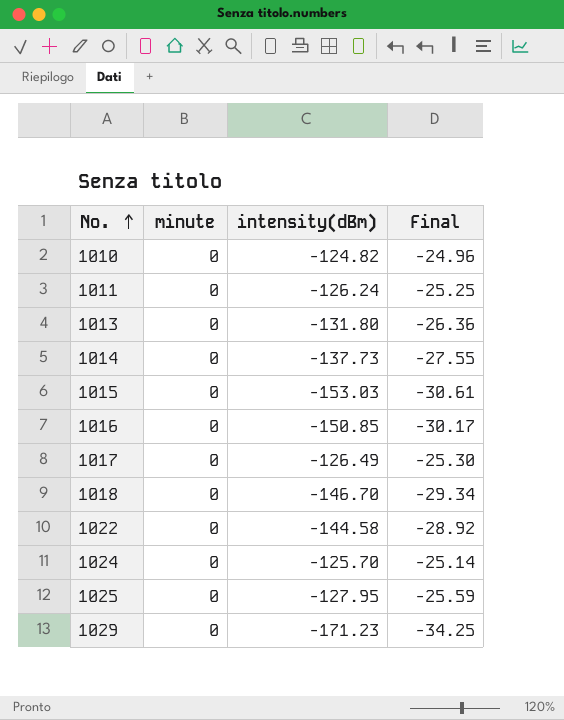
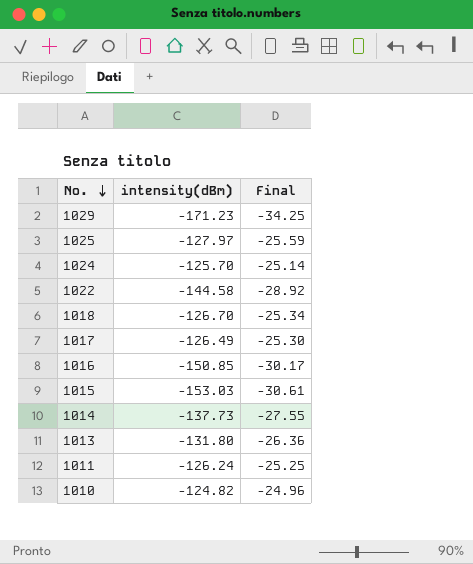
row order: No. ascending -> No. descending
column minute | position: 2 -> none
1025 | intensity(dBm): -127.95 -> -127.97
1018 | intensity(dBm): -146.70 -> -126.70
1018 | Final: -29.34 -> -25.34

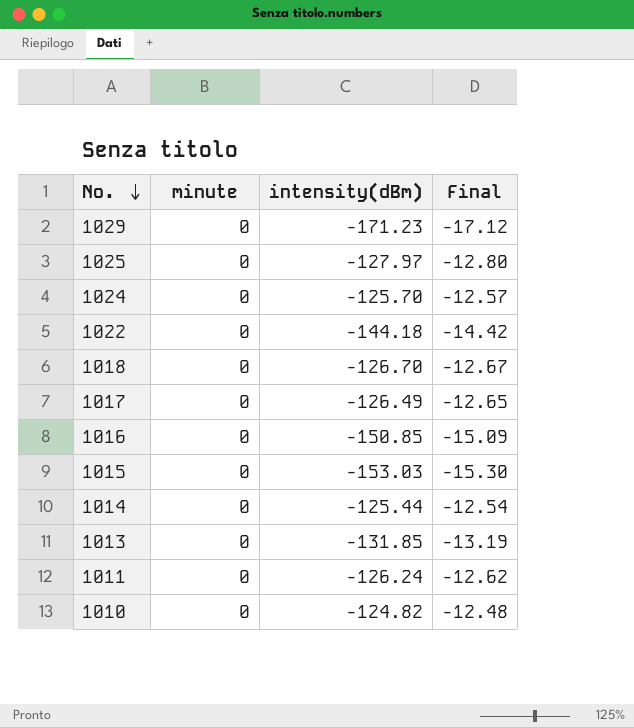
column minute | position: none -> 2
column Final | formula: [intensity(dBm)] * 0.2 -> [intensity(dBm)] * 0.1
1022 | intensity(dBm): -144.58 -> -144.18
1014 | intensity(dBm): -137.73 -> -125.44
1013 | intensity(dBm): -131.80 -> -131.85

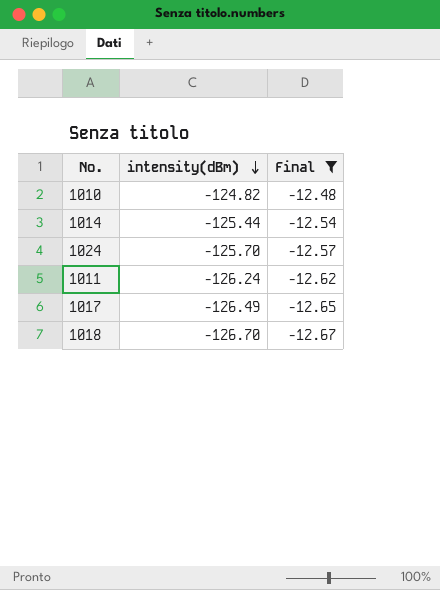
filter: none -> Final >= -12.67
row order: No. descending -> intensity(dBm) descending
column minute | position: 2 -> none

